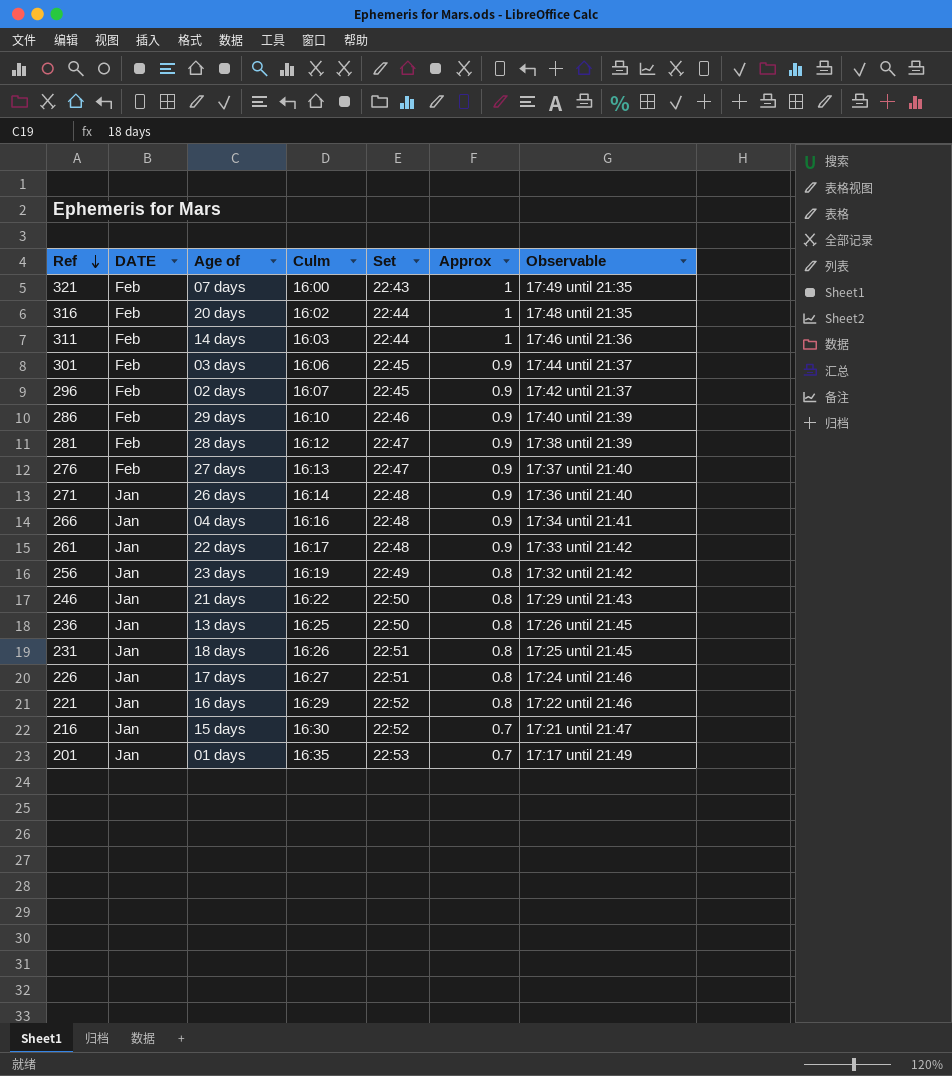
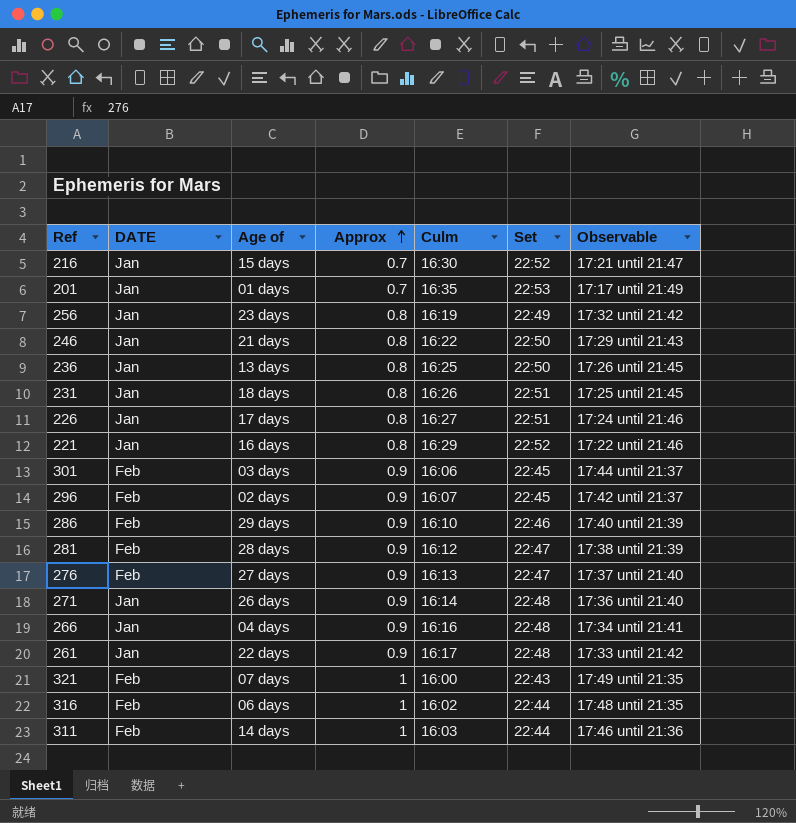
row order: Ref descending -> Approx ascending
column Approx | position: 6 -> 4
316 | Age of: 20 days -> 06 days

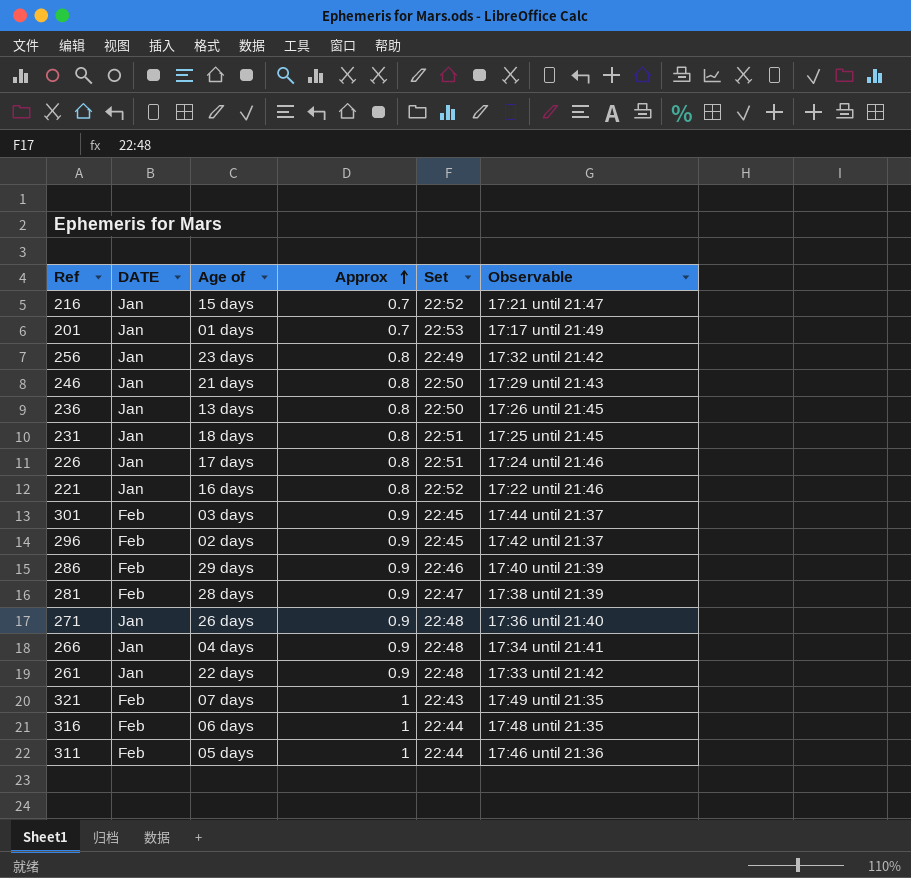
column Culm | position: 5 -> none
row 276: Feb | 27 days | 0.9 | 16:13 | 22:47 | 17:37 until 21:40 -> none
311 | Age of: 14 days -> 05 days

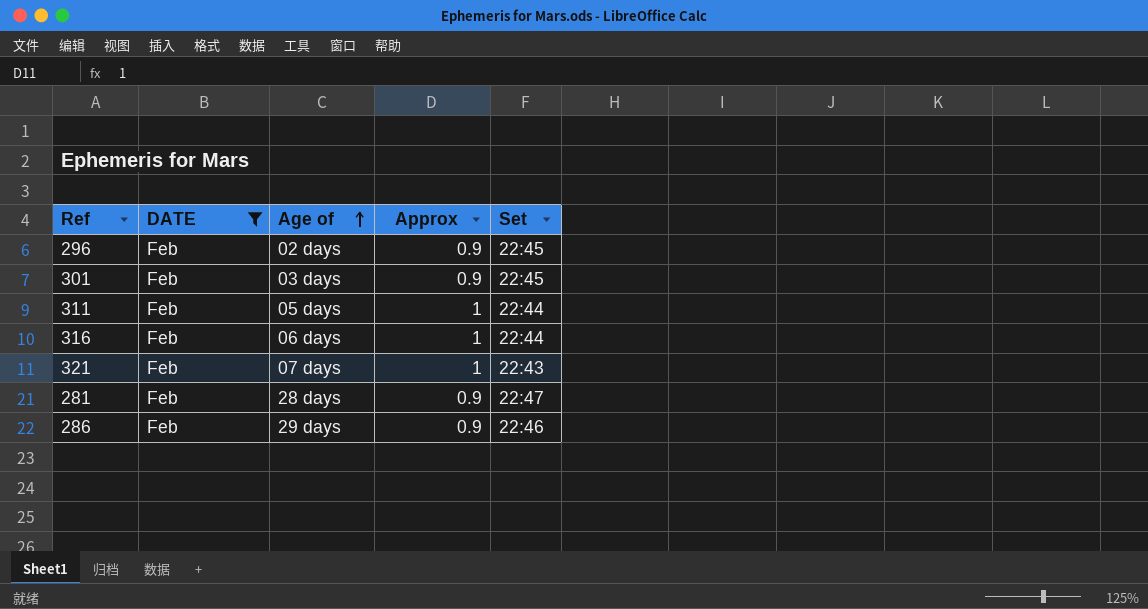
filter: none -> DATE = Feb
row order: Approx ascending -> Age of ascending
column Observable | position: 6 -> none

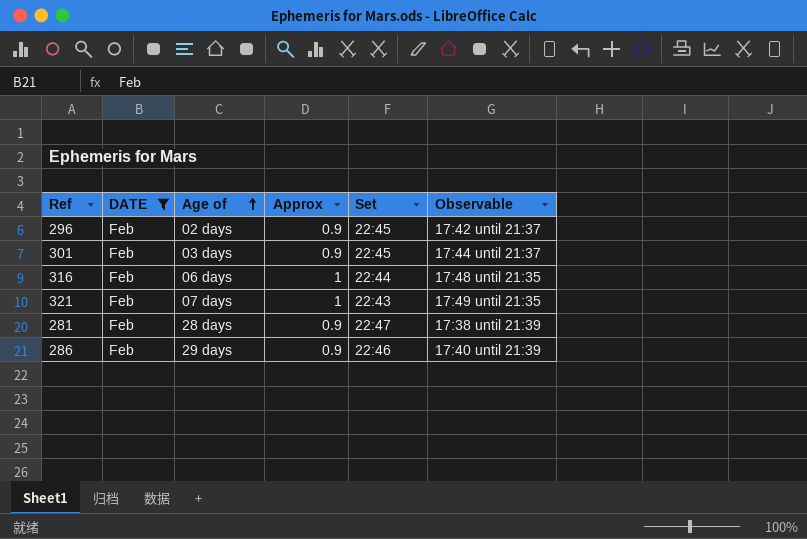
column Observable | position: none -> 6
row 311: Feb | 05 days | 1 | 22:44 -> none

